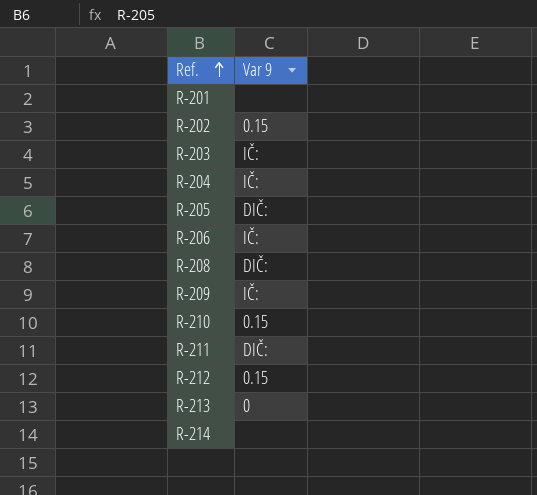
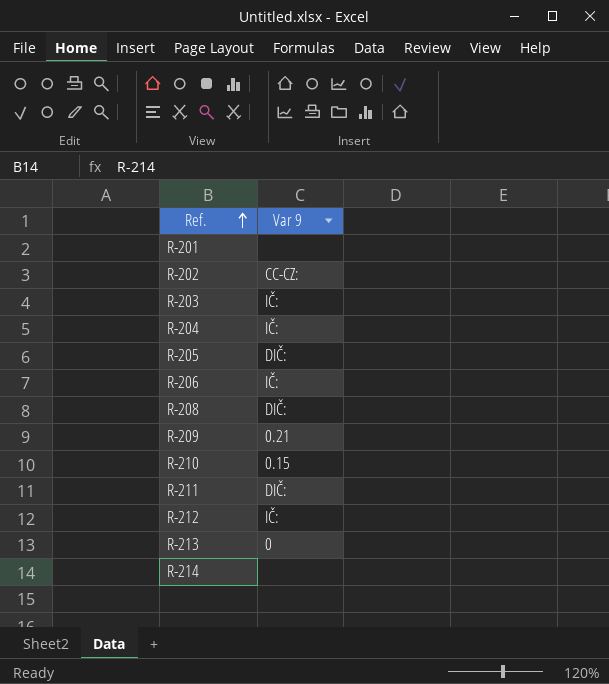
R-202 | Var 9: 0.15 -> CC-CZ:
R-209 | Var 9: IČ: -> 0.21
R-212 | Var 9: 0.15 -> IČ:

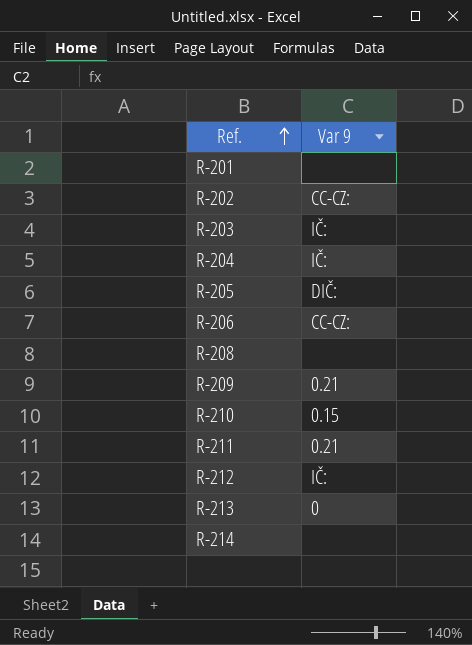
R-206 | Var 9: IČ: -> CC-CZ:
R-208 | Var 9: DIČ: -> none
R-211 | Var 9: DIČ: -> 0.21

